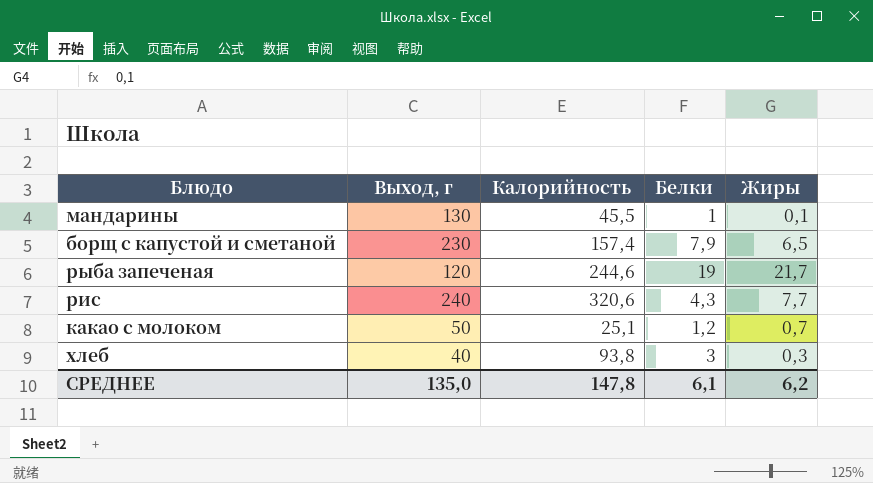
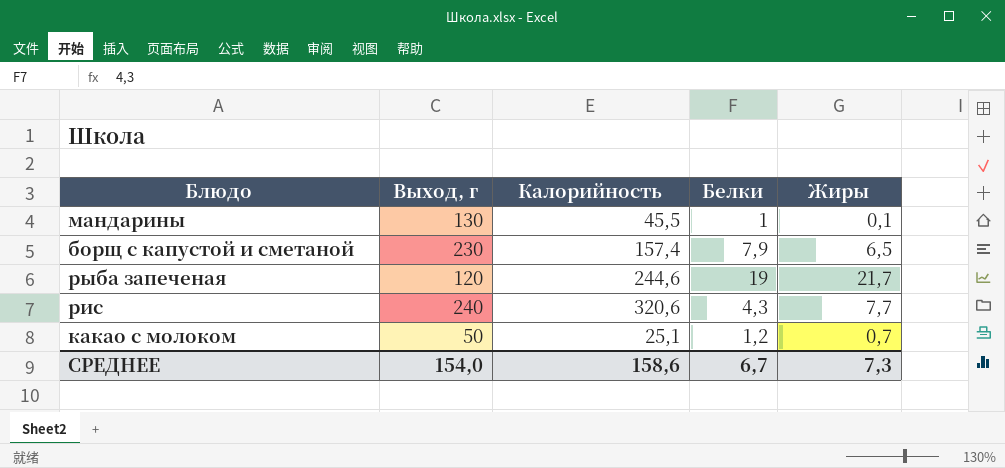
row хлеб: 40 | 93,8 | 3 | 0,3 -> none
СРЕДНЕЕ | Выход, г: 135,0 -> 154,0
СРЕДНЕЕ | Калорийность: 147,8 -> 158,6
СРЕДНЕЕ | Белки: 6,1 -> 6,7
СРЕДНЕЕ | Жиры: 6,2 -> 7,3

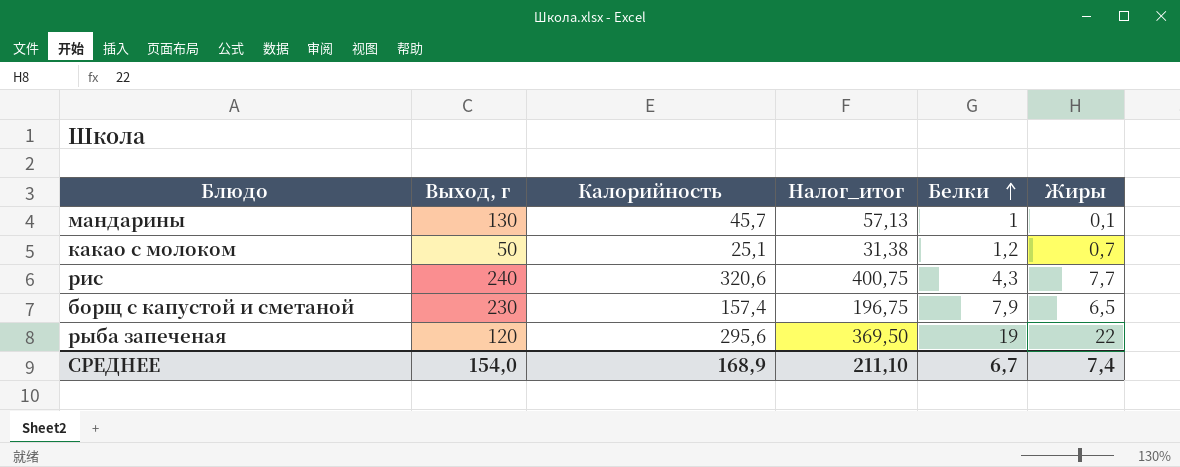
row order: none -> Белки ascending
column Налог_итог | formula: none -> [Калорийность] * 1,25
мандарины | Калорийность: 45,5 -> 45,7
рыба запеченая | Калорийность: 244,6 -> 295,6
рыба запеченая | Жиры: 21,7 -> 22
СРЕДНЕЕ | Калорийность: 158,6 -> 168,9
СРЕДНЕЕ | Жиры: 7,3 -> 7,4

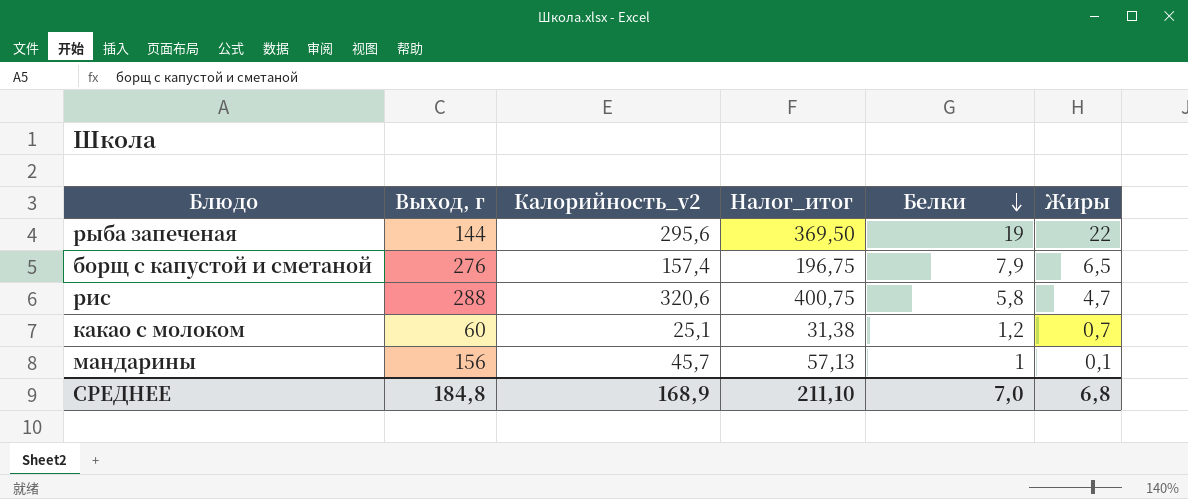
row order: Белки ascending -> Белки descending
column name: Калорийность -> Калорийность_v2
рыба запеченая | Выход, г: 120 -> 144
борщ с капустой и сметаной | Выход, г: 230 -> 276
рис | Выход, г: 240 -> 288
рис | Белки: 4,3 -> 5,8
рис | Жиры: 7,7 -> 4,7
какао с молоком | Выход, г: 50 -> 60
мандарины | Выход, г: 130 -> 156
СРЕДНЕЕ | Выход, г: 154,0 -> 184,8
СРЕДНЕЕ | Белки: 6,7 -> 7,0
СРЕДНЕЕ | Жиры: 7,4 -> 6,8

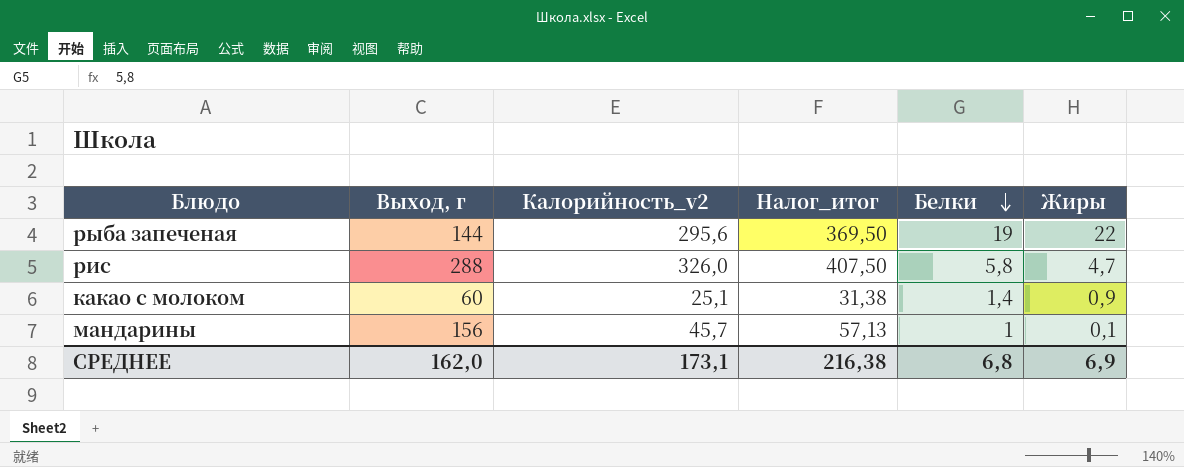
row борщ с капустой и сметаной: 276 | 157,4 | 196,75 | 7,9 | 6,5 -> none
рис | Калорийность_v2: 320,6 -> 326,0
рис | Налог_итог: 400,75 -> 407,50
какао с молоком | Белки: 1,2 -> 1,4
какао с молоком | Жиры: 0,7 -> 0,9
СРЕДНЕЕ | Выход, г: 184,8 -> 162,0
СРЕДНЕЕ | Калорийность_v2: 168,9 -> 173,1
СРЕДНЕЕ | Налог_итог: 211,10 -> 216,38
СРЕДНЕЕ | Белки: 7,0 -> 6,8
СРЕДНЕЕ | Жиры: 6,8 -> 6,9

